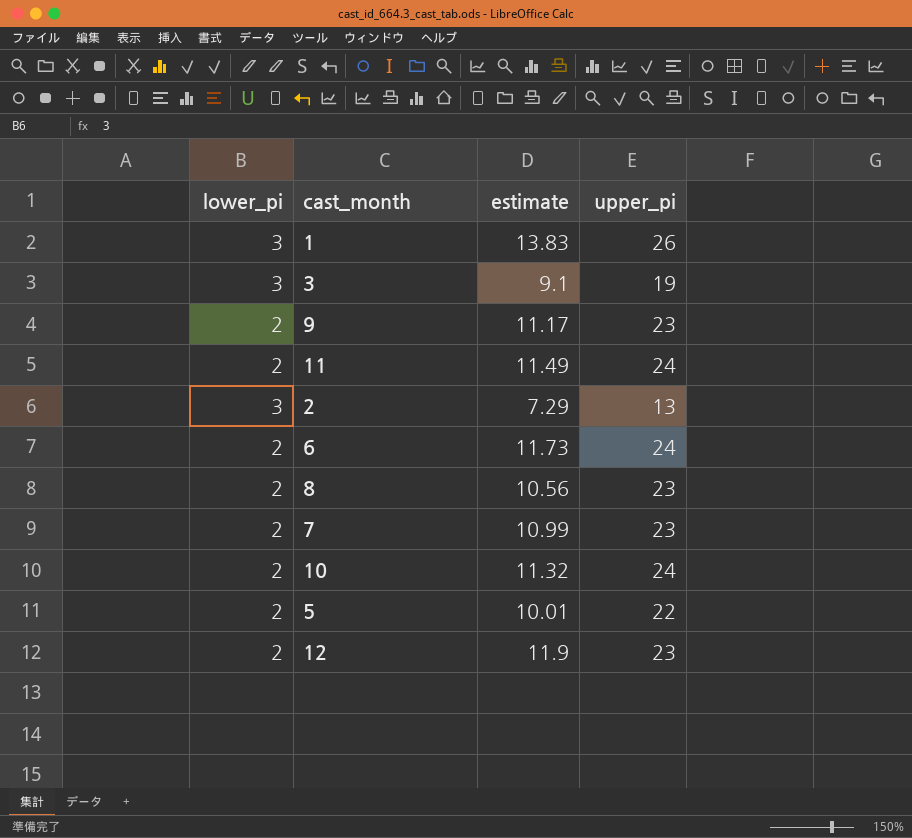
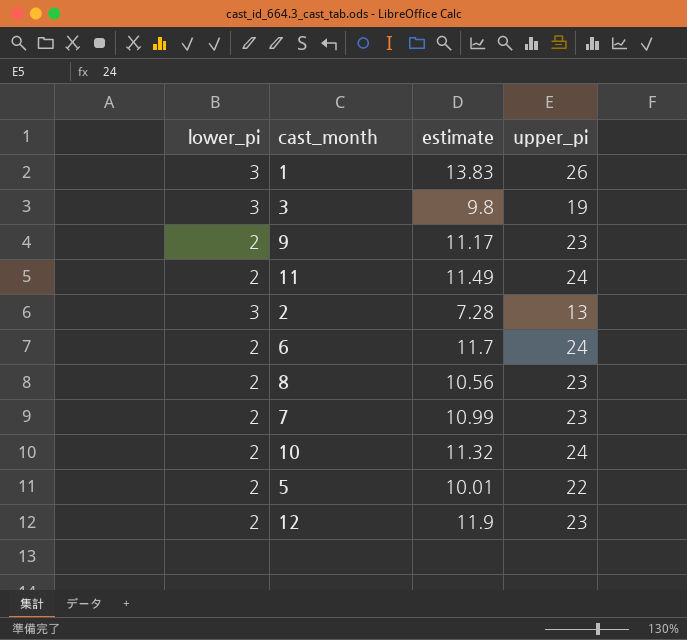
3 | estimate: 9.1 -> 9.8
2 | estimate: 7.29 -> 7.28
6 | estimate: 11.73 -> 11.7

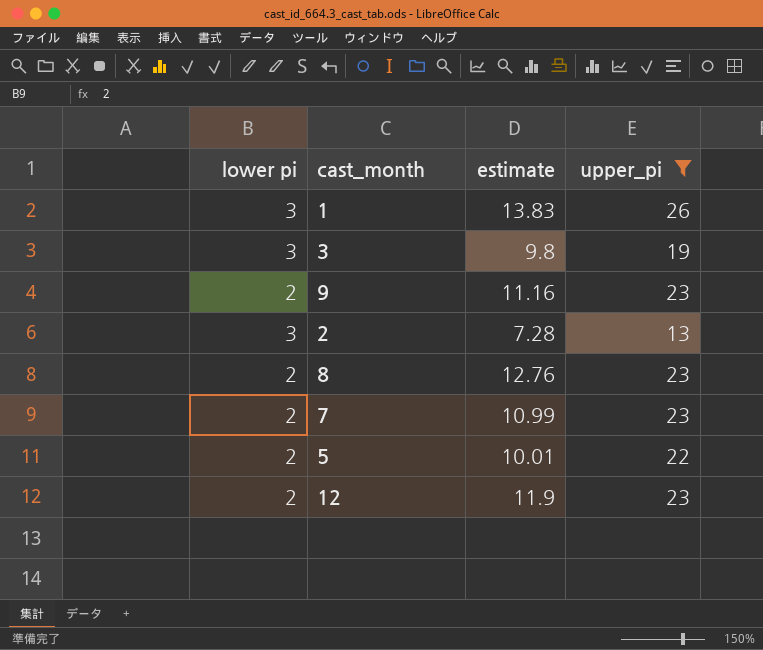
filter: none -> upper_pi != 24
column name: lower_pi -> lower pi
9 | estimate: 11.17 -> 11.16
8 | estimate: 10.56 -> 12.76

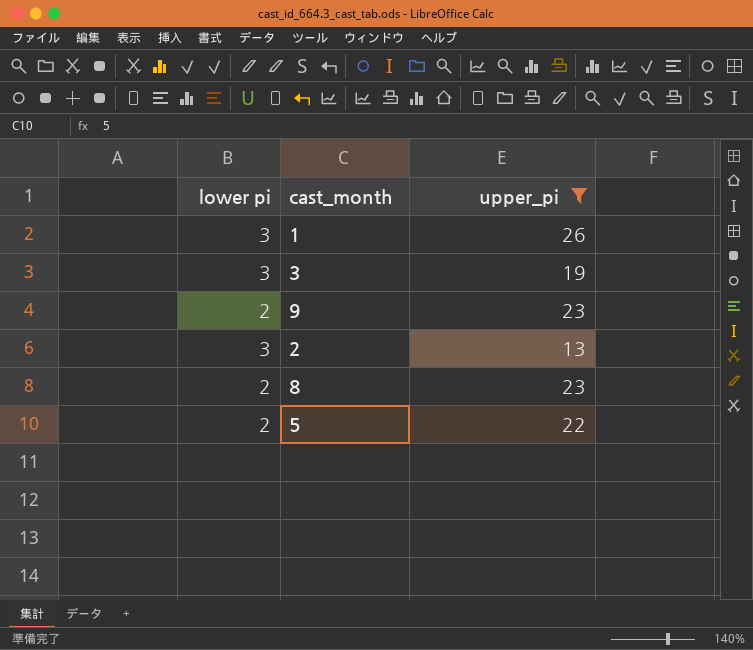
column estimate | position: 3 -> none
row 7: 2 | 10.99 | 23 -> none
row 12: 2 | 11.9 | 23 -> none

